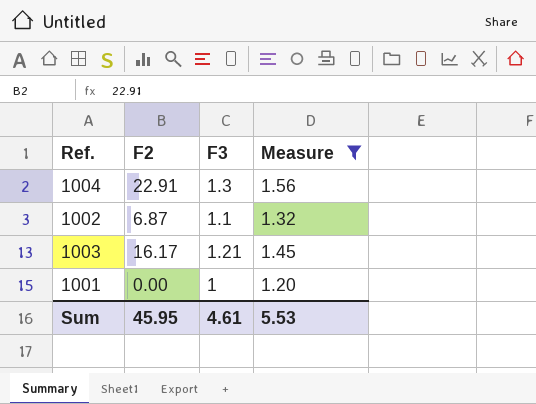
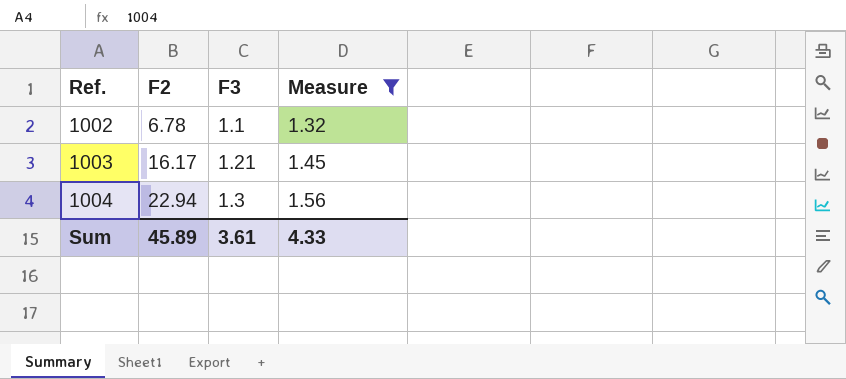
row order: none -> Ref. ascending
row 1001: 0.00 | 1 | 1.20 -> none
1002 | F2: 6.87 -> 6.78
1004 | F2: 22.91 -> 22.94
Sum | F2: 45.95 -> 45.89
Sum | F3: 4.61 -> 3.61
Sum | Measure: 5.53 -> 4.33

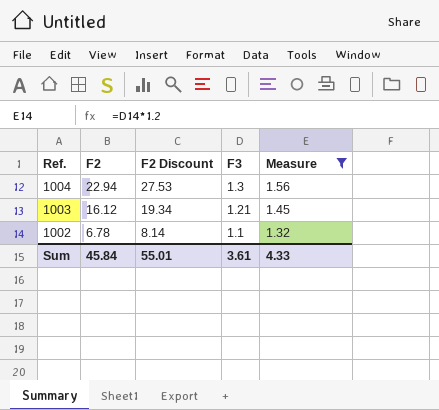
row order: Ref. ascending -> Ref. descending
column F2 Discount | formula: none -> [F2] * 1.2
1003 | F2: 16.17 -> 16.12
Sum | F2: 45.89 -> 45.84

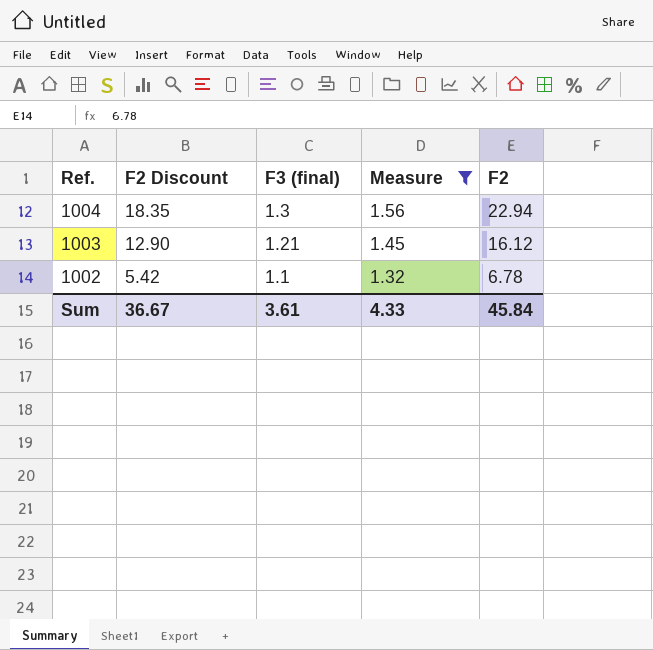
column F2 Discount | formula: [F2] * 1.2 -> [F2] * 0.8
column name: F3 -> F3 (final)
column F2 | position: 2 -> 5
Sum | F2 Discount: 55.01 -> 36.67

